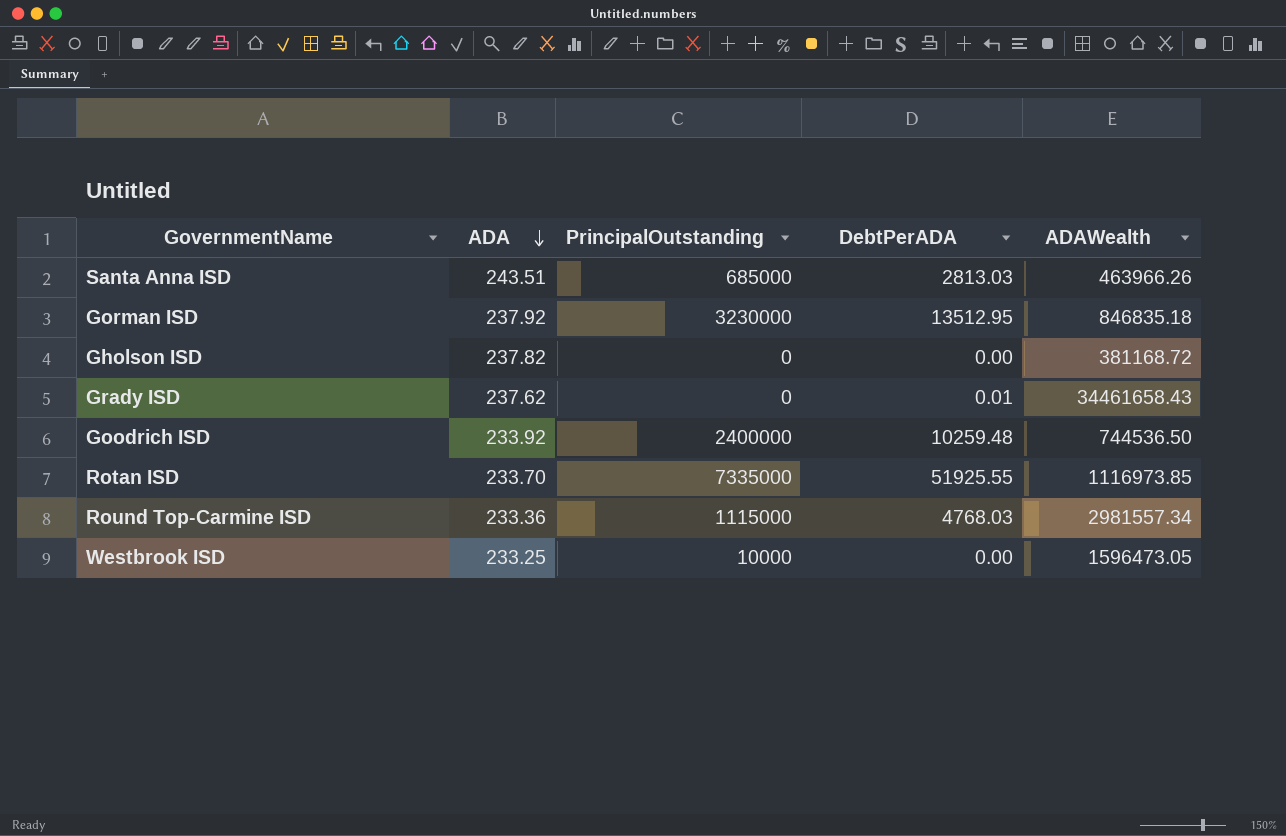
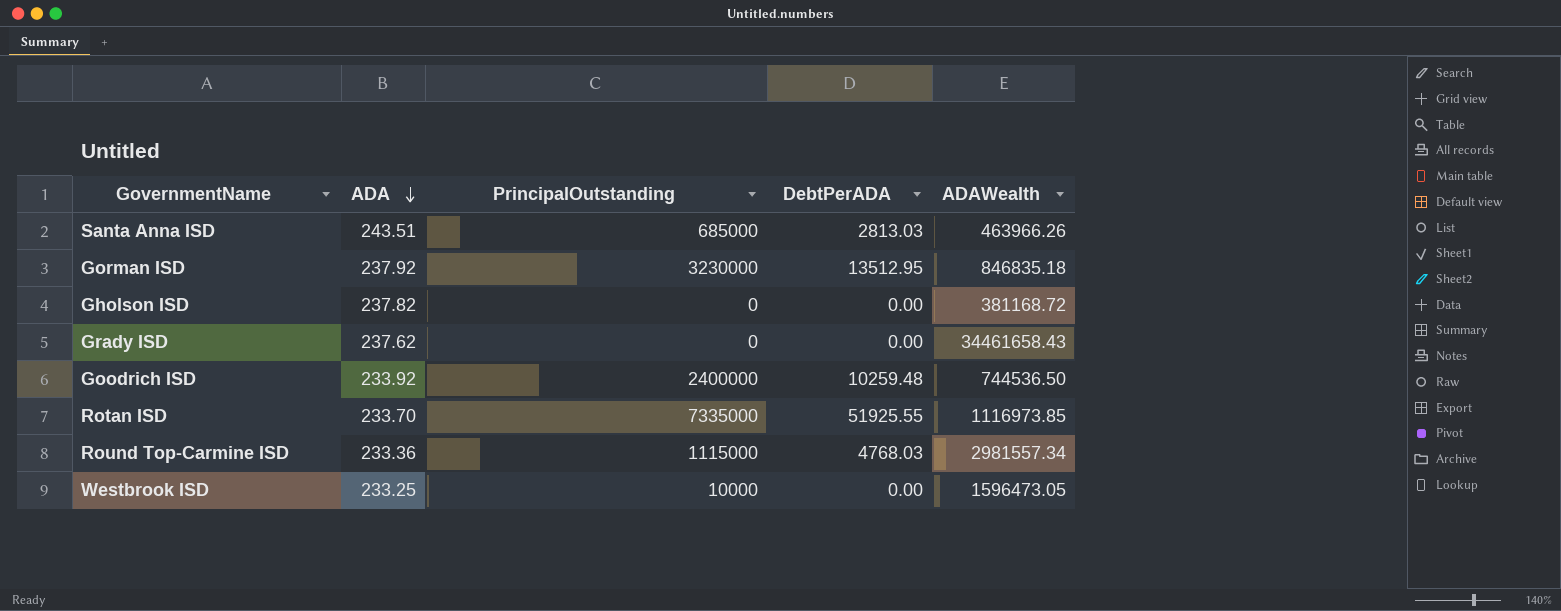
Grady ISD | DebtPerADA: 0.01 -> 0.00

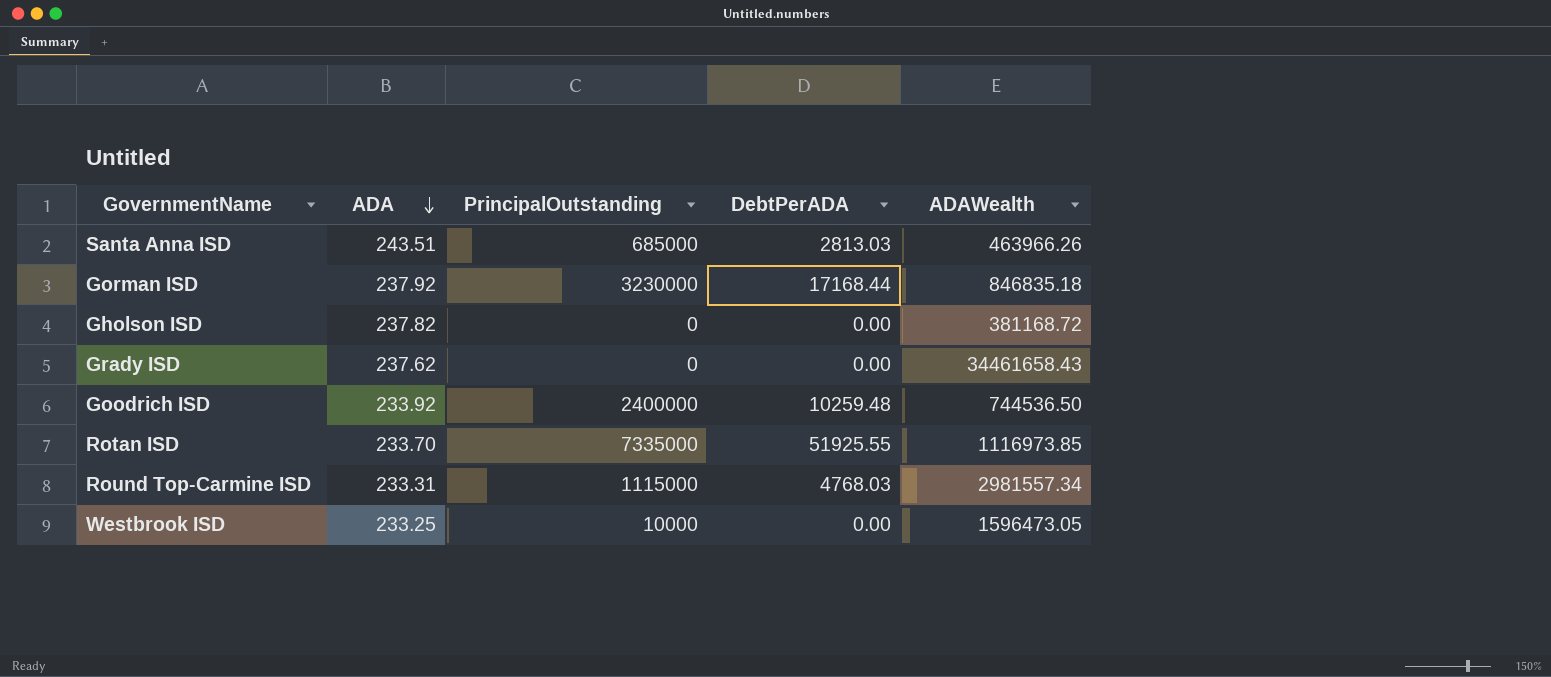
Gorman ISD | DebtPerADA: 13512.95 -> 17168.44
Round Top-Carmine ISD | ADA: 233.36 -> 233.31

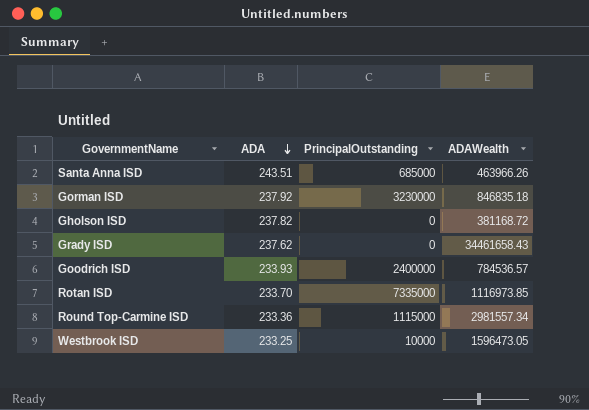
column DebtPerADA | position: 4 -> none
Goodrich ISD | ADA: 233.92 -> 233.93
Goodrich ISD | ADAWealth: 744536.50 -> 784536.57
Round Top-Carmine ISD | ADA: 233.31 -> 233.36

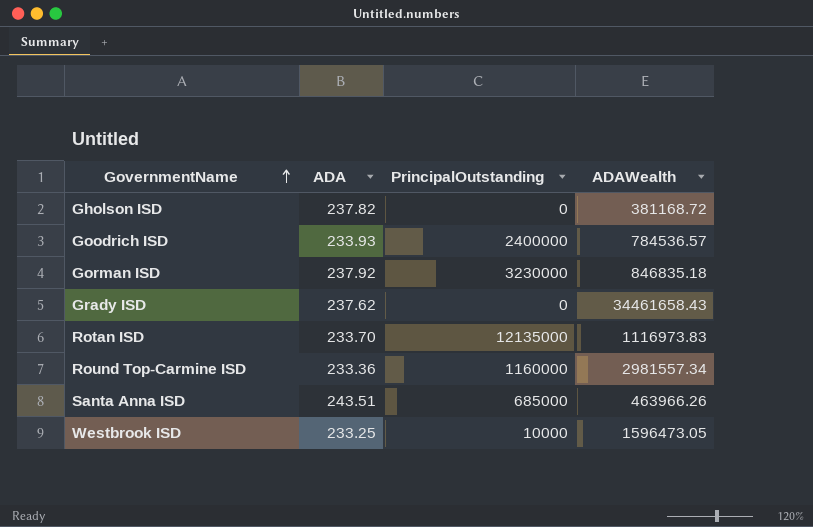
row order: ADA descending -> GovernmentName ascending
Rotan ISD | PrincipalOutstanding: 7335000 -> 12135000
Rotan ISD | ADAWealth: 1116973.85 -> 1116973.83
Round Top-Carmine ISD | PrincipalOutstanding: 1115000 -> 1160000

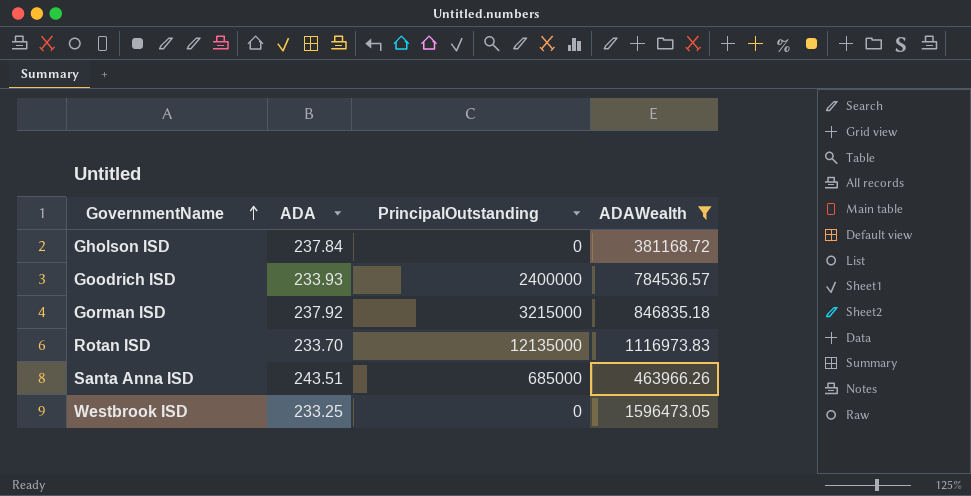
filter: none -> ADAWealth <= 1596473.05
Gholson ISD | ADA: 237.82 -> 237.84
Gorman ISD | PrincipalOutstanding: 3230000 -> 3215000
Westbrook ISD | PrincipalOutstanding: 10000 -> 0

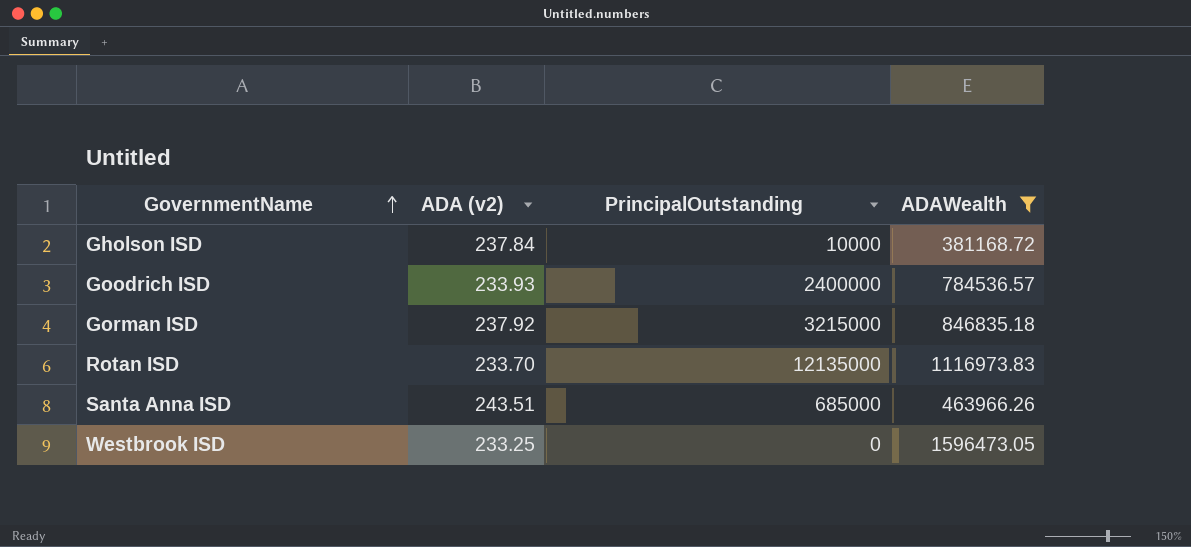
column name: ADA -> ADA (v2)
Gholson ISD | PrincipalOutstanding: 0 -> 10000

